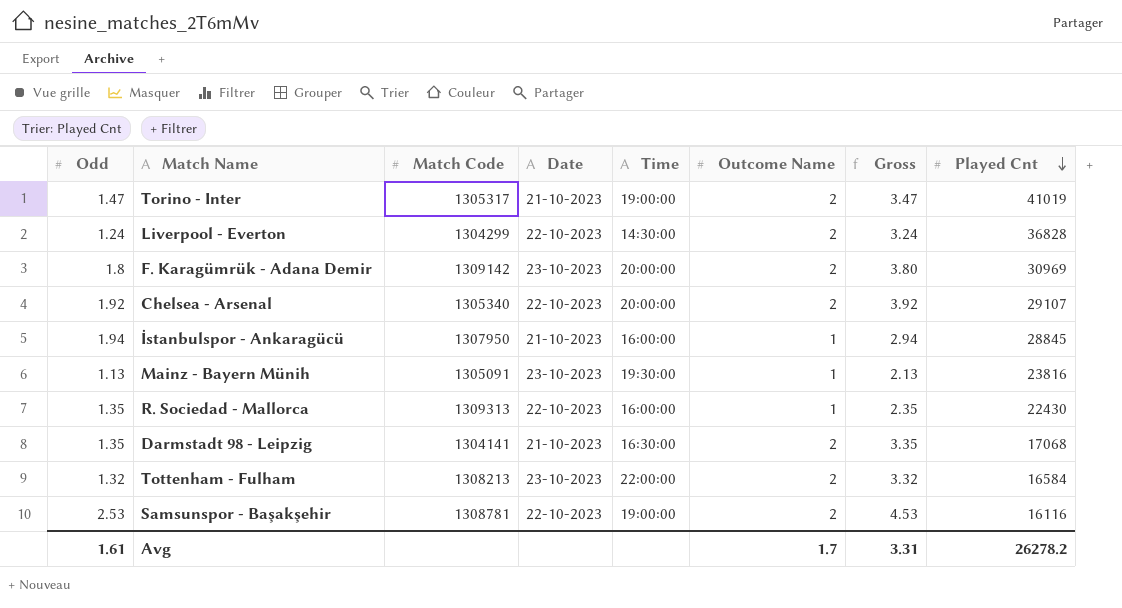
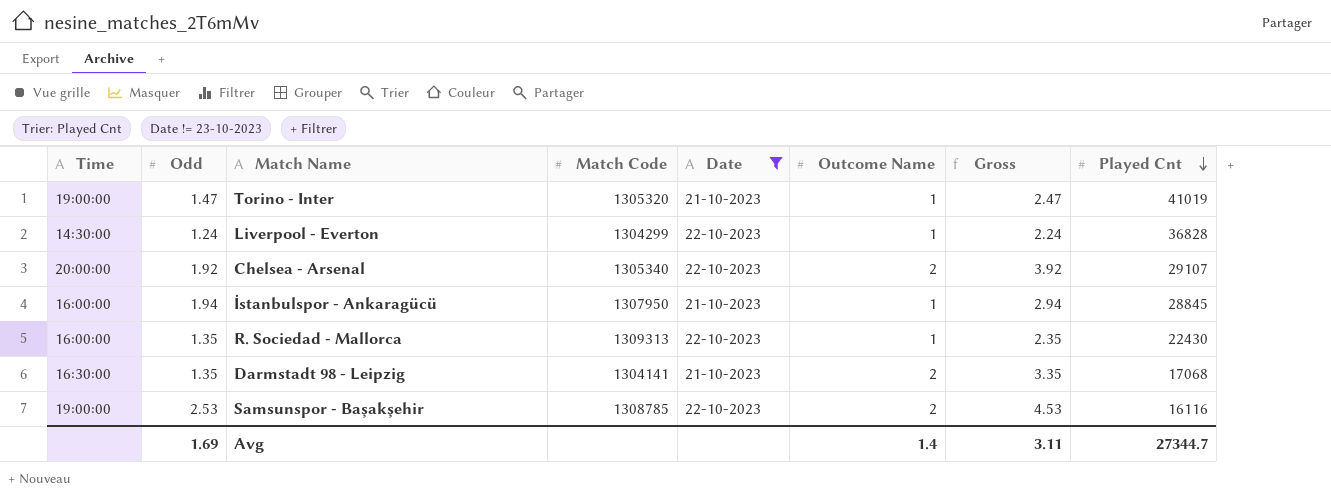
filter: none -> Date != 23-10-2023
column Time | position: 5 -> 1
Torino - Inter | Match Code: 1305317 -> 1305320
Torino - Inter | Outcome Name: 2 -> 1
Torino - Inter | Gross: 3.47 -> 2.47
Liverpool - Everton | Outcome Name: 2 -> 1
Liverpool - Everton | Gross: 3.24 -> 2.24
Samsunspor - Başakşehir | Match Code: 1308781 -> 1308785
Avg | Odd: 1.61 -> 1.69
Avg | Outcome Name: 1.7 -> 1.4
Avg | Gross: 3.31 -> 3.11
Avg | Played Cnt: 26278.2 -> 27344.7

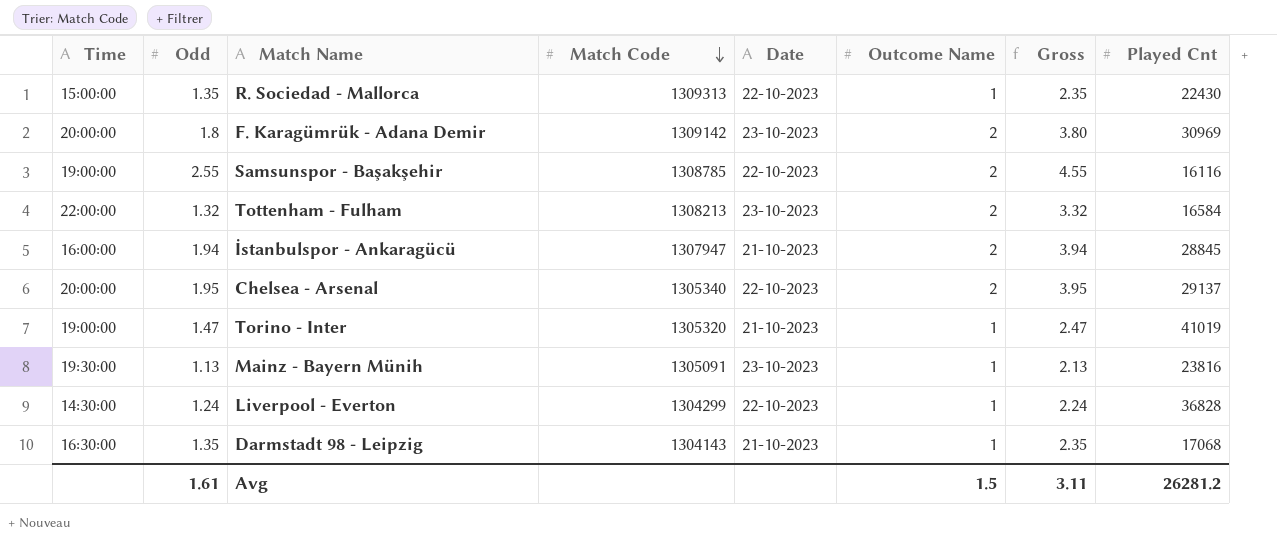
filter: Date != 23-10-2023 -> none
row order: Played Cnt descending -> Match Code descending
R. Sociedad - Mallorca | Time: 16:00:00 -> 15:00:00
Samsunspor - Başakşehir | Odd: 2.53 -> 2.55
Samsunspor - Başakşehir | Gross: 4.53 -> 4.55
İstanbulspor - Ankaragücü | Match Code: 1307950 -> 1307947
İstanbulspor - Ankaragücü | Outcome Name: 1 -> 2
İstanbulspor - Ankaragücü | Gross: 2.94 -> 3.94
Chelsea - Arsenal | Odd: 1.92 -> 1.95
Chelsea - Arsenal | Gross: 3.92 -> 3.95
Chelsea - Arsenal | Played Cnt: 29107 -> 29137
Darmstadt 98 - Leipzig | Match Code: 1304141 -> 1304143
Darmstadt 98 - Leipzig | Outcome Name: 2 -> 1
Darmstadt 98 - Leipzig | Gross: 3.35 -> 2.35
Avg | Odd: 1.69 -> 1.61
Avg | Outcome Name: 1.4 -> 1.5
Avg | Played Cnt: 27344.7 -> 26281.2

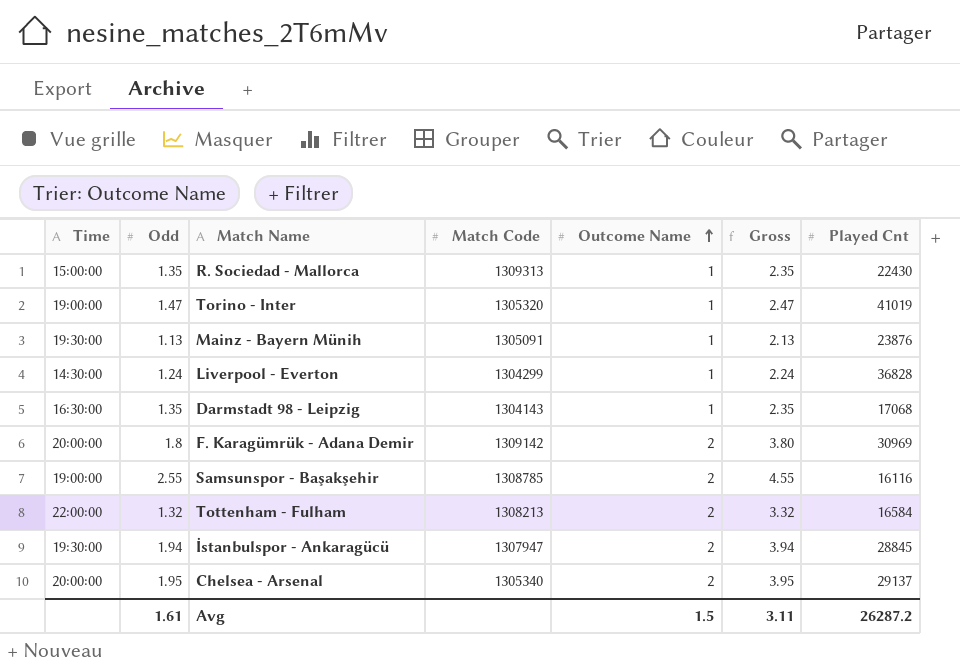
row order: Match Code descending -> Outcome Name ascending
column Date | position: 5 -> none
Mainz - Bayern Münih | Played Cnt: 23816 -> 23876
İstanbulspor - Ankaragücü | Time: 16:00:00 -> 19:30:00
Avg | Played Cnt: 26281.2 -> 26287.2

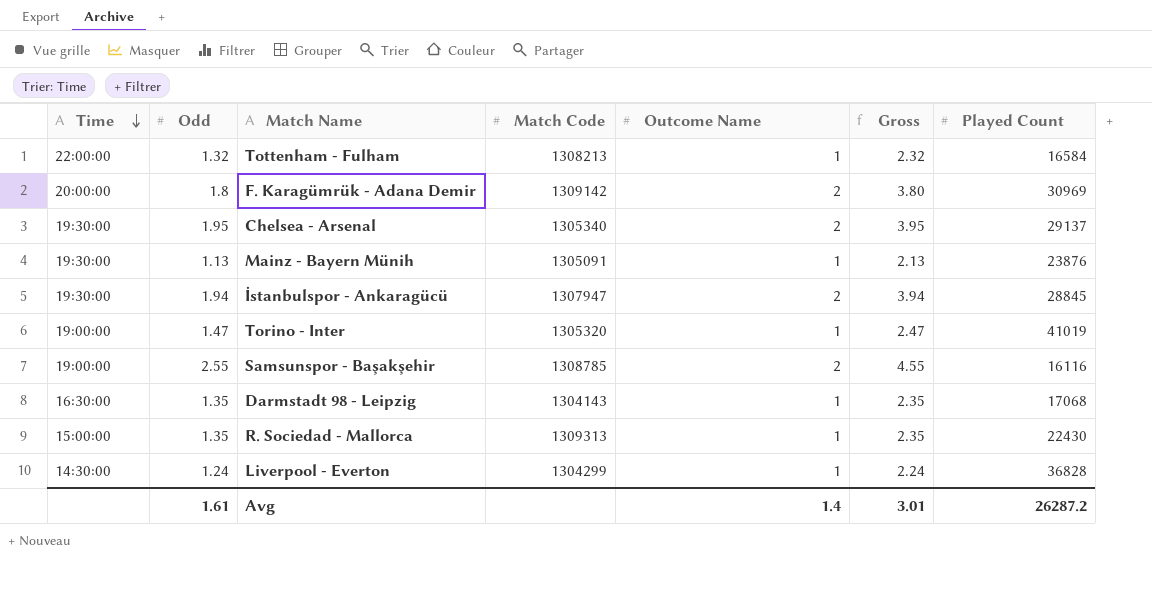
row order: Outcome Name ascending -> Time descending
column name: Played Cnt -> Played Count
Tottenham - Fulham | Outcome Name: 2 -> 1
Tottenham - Fulham | Gross: 3.32 -> 2.32
Chelsea - Arsenal | Time: 20:00:00 -> 19:30:00
Avg | Outcome Name: 1.5 -> 1.4
Avg | Gross: 3.11 -> 3.01

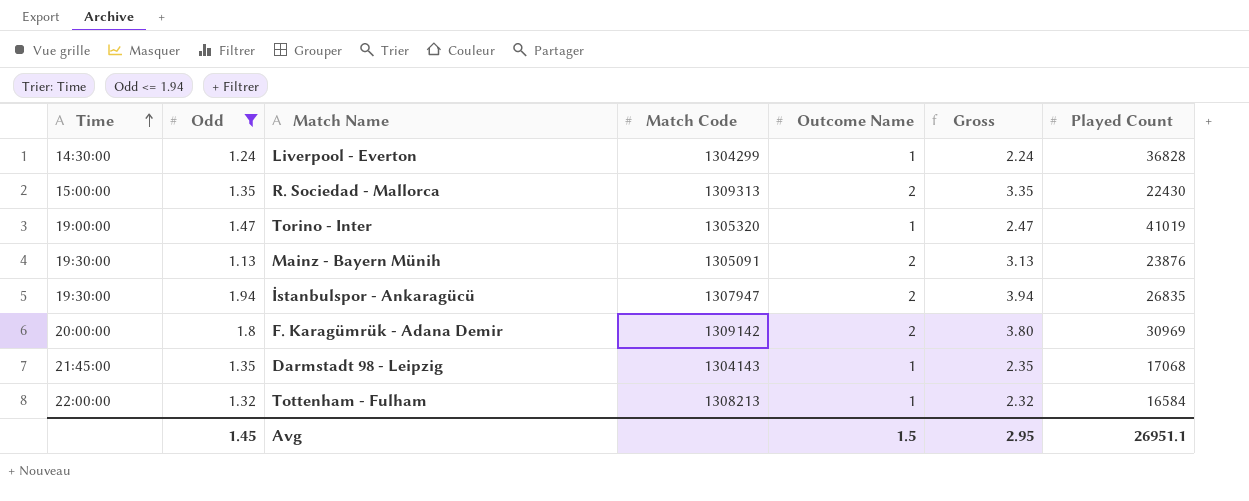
filter: none -> Odd <= 1.94
row order: Time descending -> Time ascending
R. Sociedad - Mallorca | Outcome Name: 1 -> 2
R. Sociedad - Mallorca | Gross: 2.35 -> 3.35
Mainz - Bayern Münih | Outcome Name: 1 -> 2
Mainz - Bayern Münih | Gross: 2.13 -> 3.13
İstanbulspor - Ankaragücü | Played Count: 28845 -> 26835
Darmstadt 98 - Leipzig | Time: 16:30:00 -> 21:45:00
Avg | Odd: 1.61 -> 1.45
Avg | Outcome Name: 1.4 -> 1.5
Avg | Gross: 3.01 -> 2.95
Avg | Played Count: 26287.2 -> 26951.1

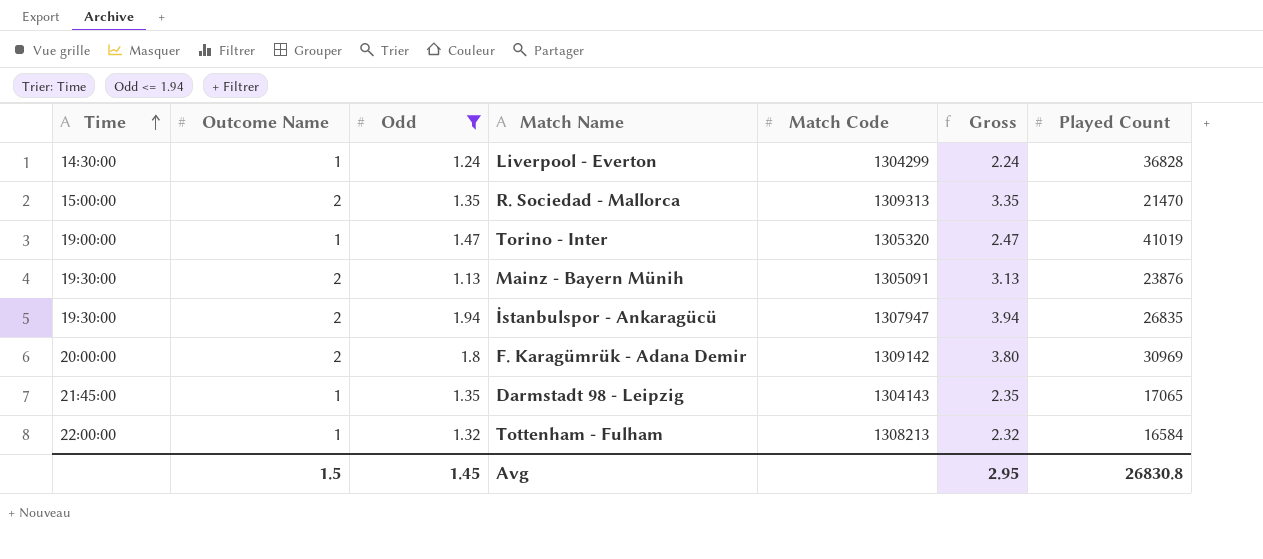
column Outcome Name | position: 5 -> 2
R. Sociedad - Mallorca | Played Count: 22430 -> 21470
Darmstadt 98 - Leipzig | Played Count: 17068 -> 17065
Avg | Played Count: 26951.1 -> 26830.8

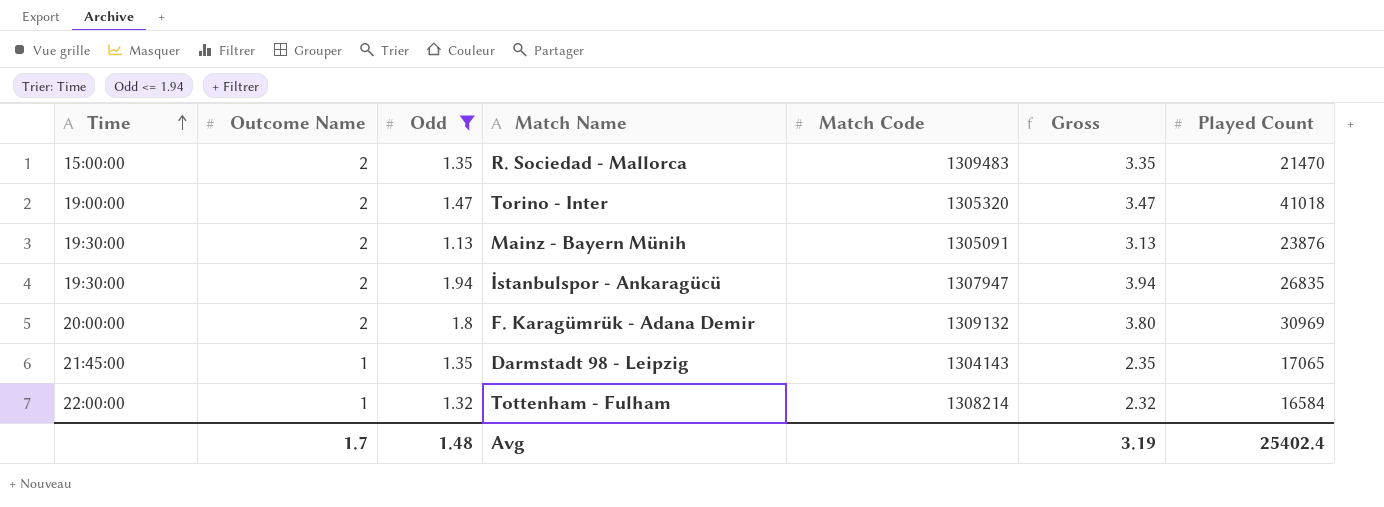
row Liverpool - Everton: 14:30:00 | 1 | 1.24 | 1304299 | 2.24 | 36828 -> none
R. Sociedad - Mallorca | Match Code: 1309313 -> 1309483
Torino - Inter | Outcome Name: 1 -> 2
Torino - Inter | Gross: 2.47 -> 3.47
Torino - Inter | Played Count: 41019 -> 41018
F. Karagümrük - Adana Demir | Match Code: 1309142 -> 1309132
Tottenham - Fulham | Match Code: 1308213 -> 1308214
Avg | Outcome Name: 1.5 -> 1.7
Avg | Odd: 1.45 -> 1.48
Avg | Gross: 2.95 -> 3.19
Avg | Played Count: 26830.8 -> 25402.4

